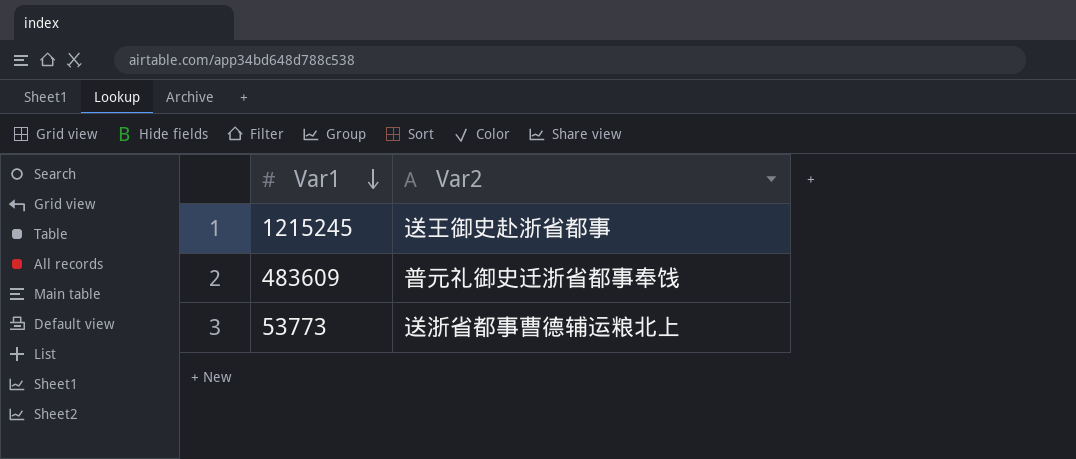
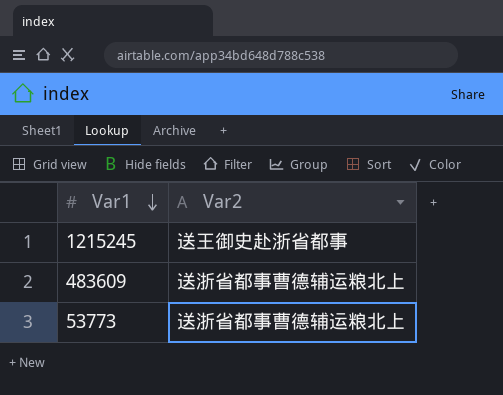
483609 | Var2: 普元礼御史迁浙省都事奉饯 -> 送浙省都事曹德辅运粮北上

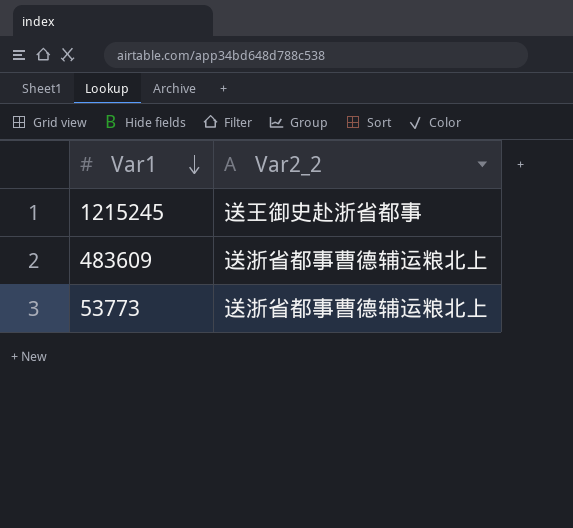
column name: Var2 -> Var2_2

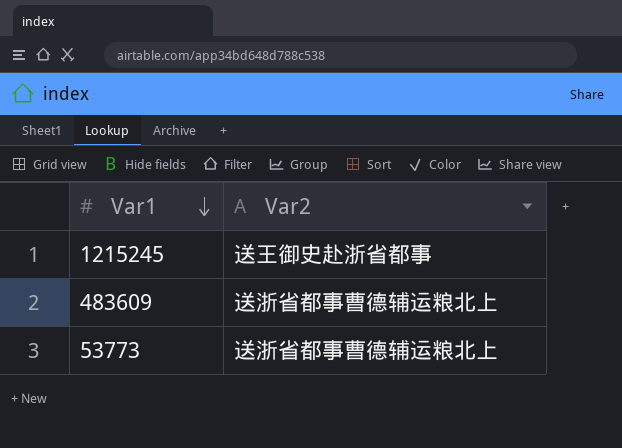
column name: Var2_2 -> Var2

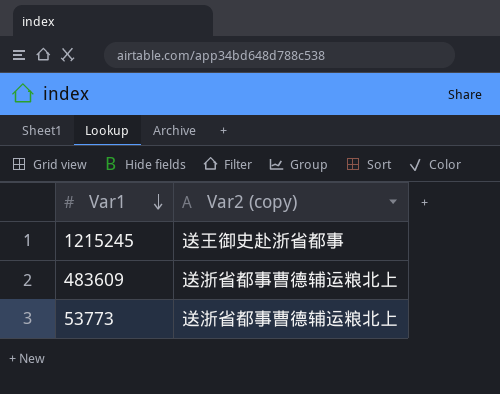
column name: Var2 -> Var2 (copy)

